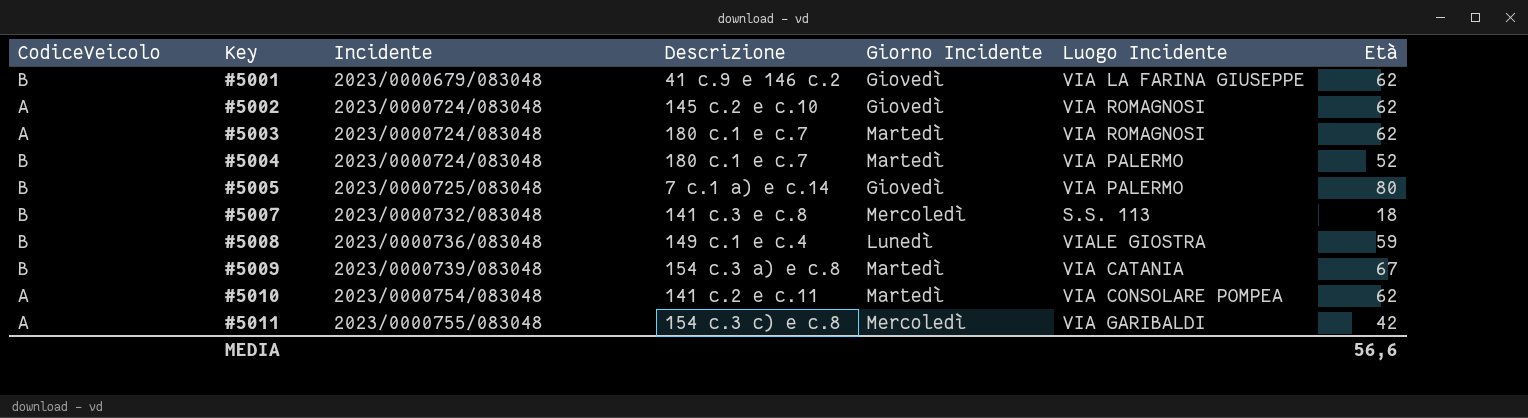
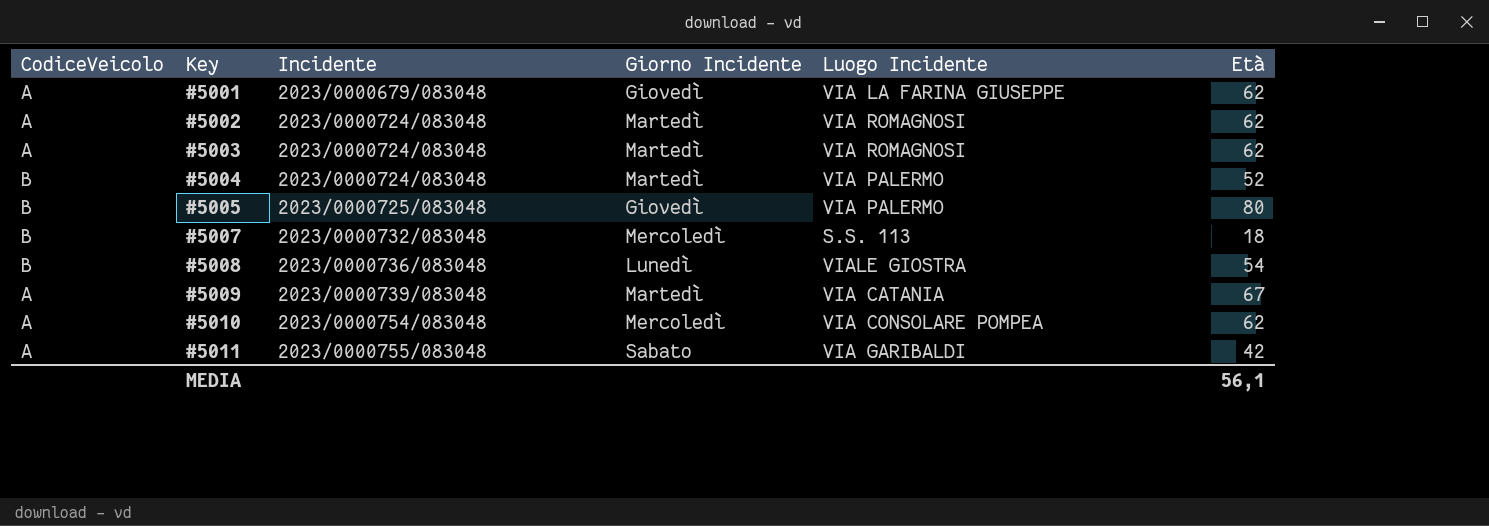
column Descrizione | position: 4 -> none
#5001 | CodiceVeicolo: B -> A
#5002 | Giorno Incidente: Giovedì -> Martedì
#5008 | Età: 59 -> 54
#5009 | CodiceVeicolo: B -> A
#5010 | Giorno Incidente: Martedì -> Mercoledì
#5011 | Giorno Incidente: Mercoledì -> Sabato
MEDIA | Età: 56,6 -> 56,1

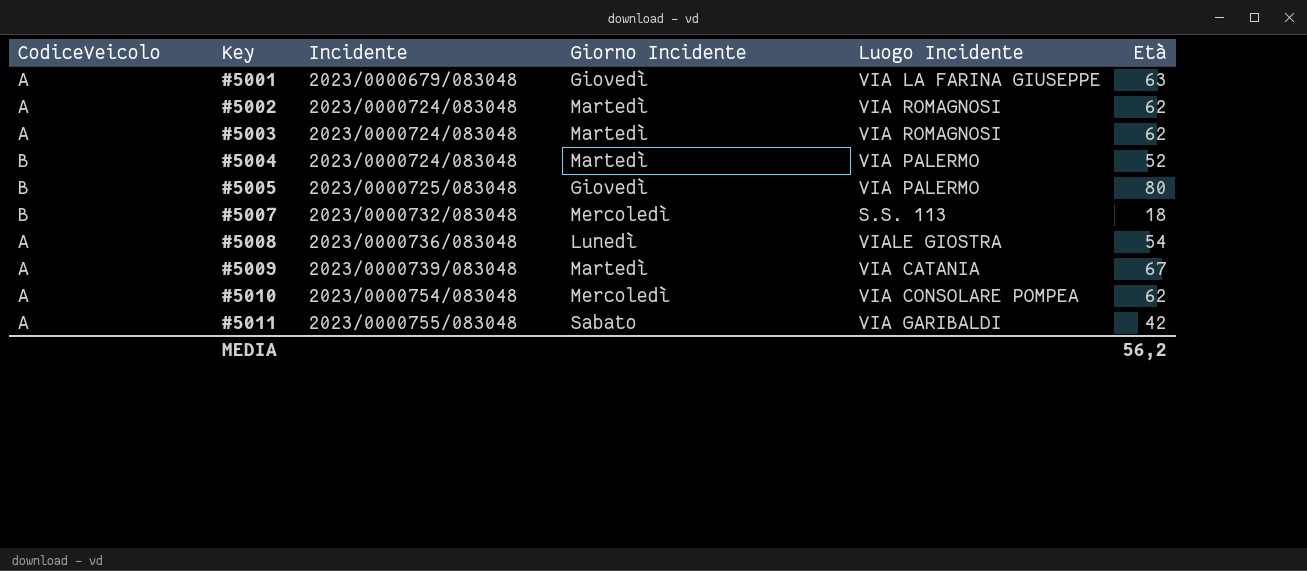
#5001 | Età: 62 -> 63
#5008 | CodiceVeicolo: B -> A
MEDIA | Età: 56,1 -> 56,2

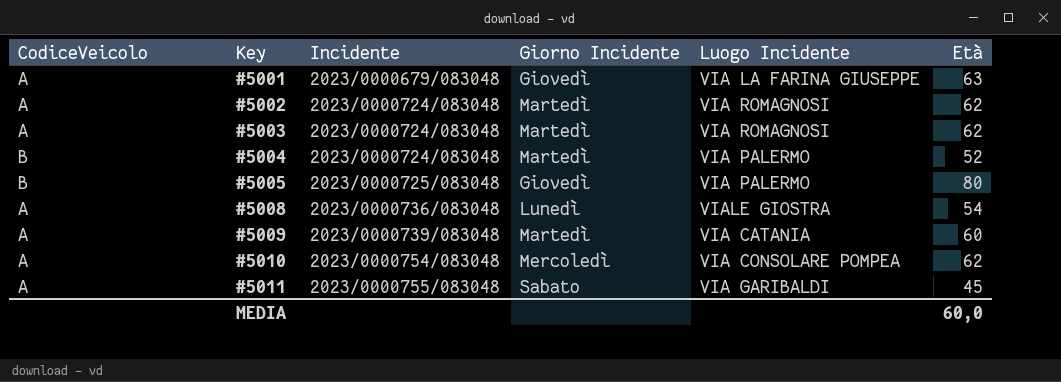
row #5007: B | 2023/0000732/083048 | Mercoledì | S.S. 113 | 18 -> none
#5009 | Età: 67 -> 60
#5011 | Età: 42 -> 45
MEDIA | Età: 56,2 -> 60,0

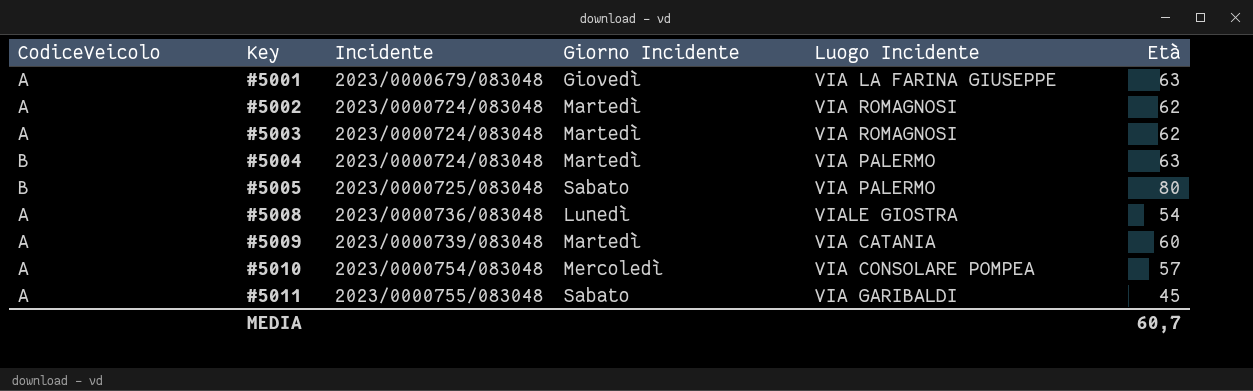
#5004 | Età: 52 -> 63
#5005 | Giorno Incidente: Giovedì -> Sabato
#5010 | Età: 62 -> 57
MEDIA | Età: 60,0 -> 60,7

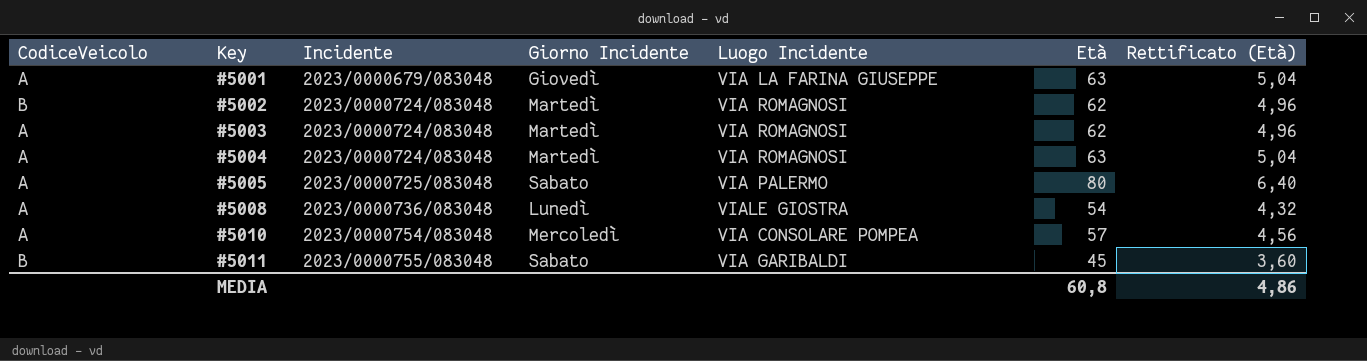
column Rettificato (Età) | formula: none -> [Età] * 0,08
row #5009: A | 2023/0000739/083048 | Martedì | VIA CATANIA | 60 -> none
#5002 | CodiceVeicolo: A -> B
#5004 | CodiceVeicolo: B -> A
#5004 | Luogo Incidente: VIA PALERMO -> VIA ROMAGNOSI
#5005 | CodiceVeicolo: B -> A
#5011 | CodiceVeicolo: A -> B
MEDIA | Età: 60,7 -> 60,8

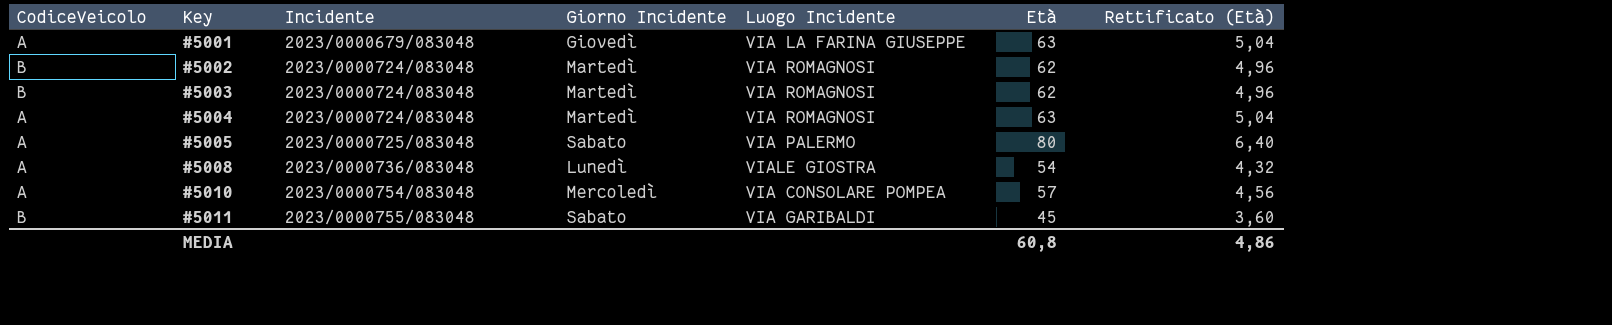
#5003 | CodiceVeicolo: A -> B

